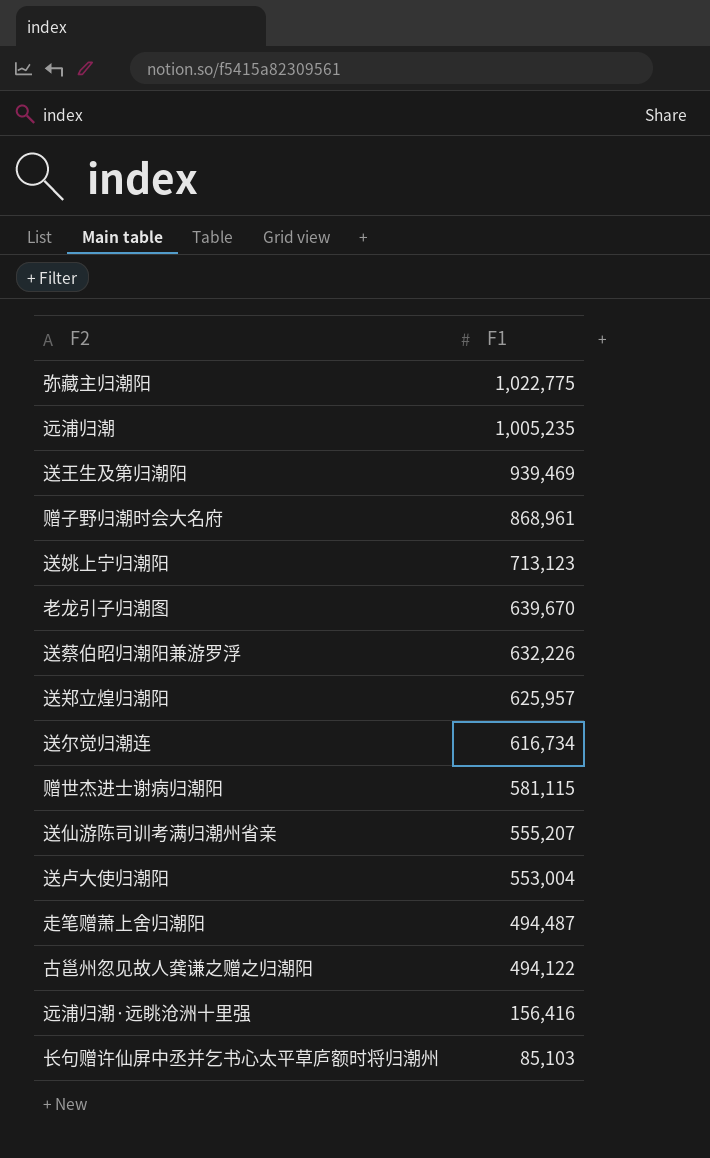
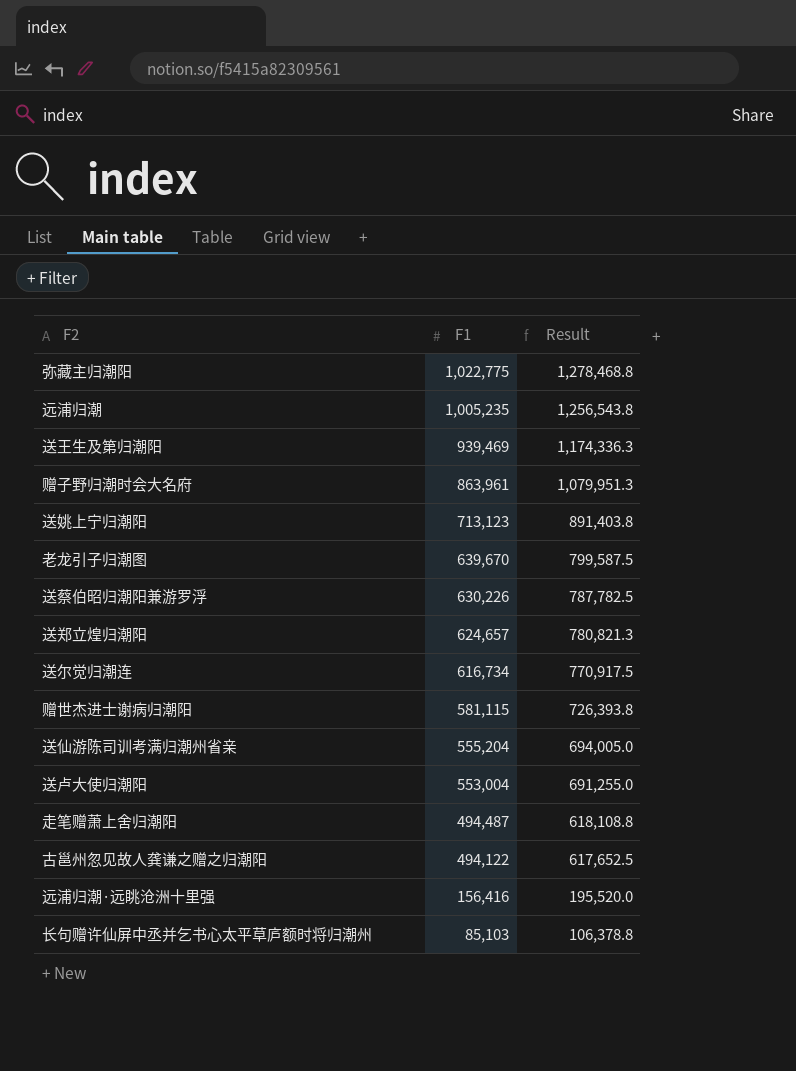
column Result | formula: none -> [F1] * 1.25
赠子野归潮时会大名府 | F1: 868,961 -> 863,961
送蔡伯昭归潮阳兼游罗浮 | F1: 632,226 -> 630,226
送郑立煌归潮阳 | F1: 625,957 -> 624,657
送仙游陈司训考满归潮州省亲 | F1: 555,207 -> 555,204

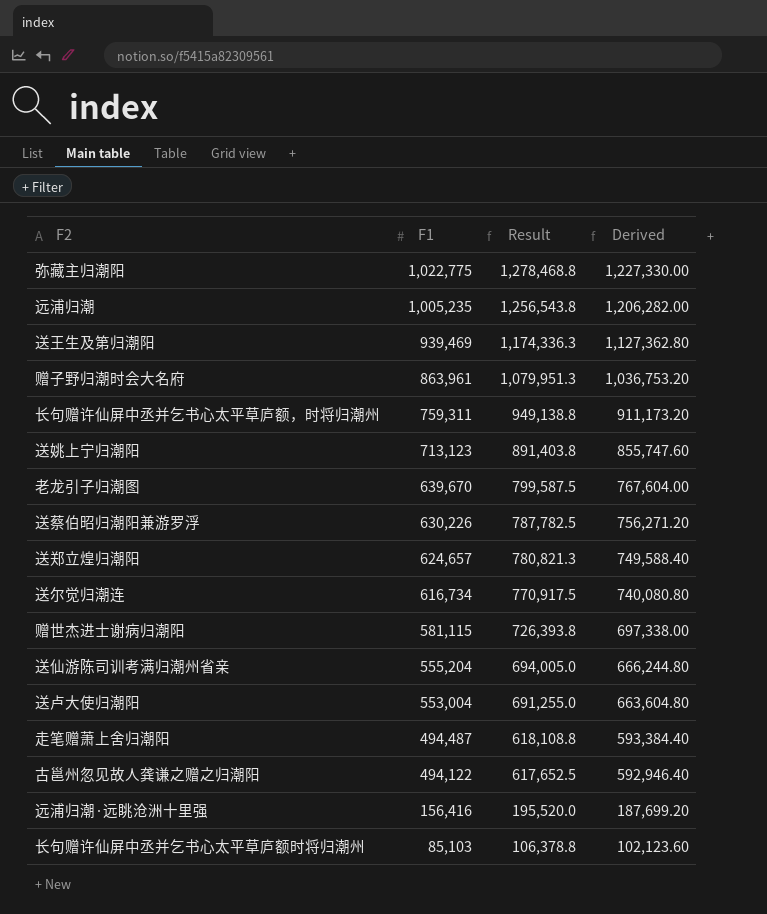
column Derived | formula: none -> [F1] * 1.2
row 长句赠许仙屏中丞并乞书心太平草庐额，时将归潮州: none -> 759,311 | 949,138.8 | 911,173.20

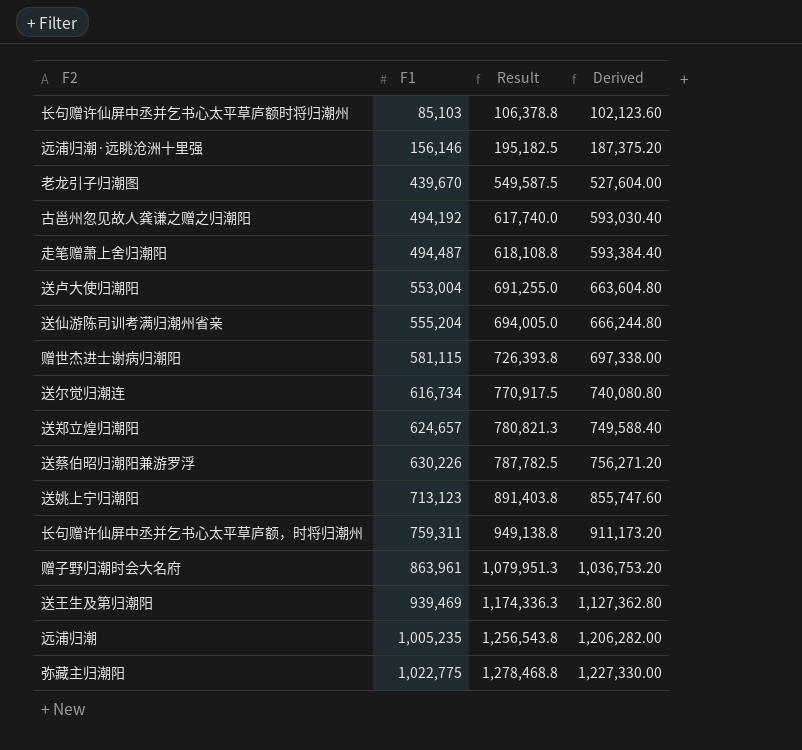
row order: F1 descending -> F1 ascending
远浦归潮·远眺沧洲十里强 | F1: 156,416 -> 156,146
远浦归潮·远眺沧洲十里强 | Result: 195,520.0 -> 195,182.5
远浦归潮·远眺沧洲十里强 | Derived: 187,699.20 -> 187,375.20
老龙引子归潮图 | F1: 639,670 -> 439,670
老龙引子归潮图 | Result: 799,587.5 -> 549,587.5
老龙引子归潮图 | Derived: 767,604.00 -> 527,604.00
古邕州忽见故人龚谦之赠之归潮阳 | F1: 494,122 -> 494,192
古邕州忽见故人龚谦之赠之归潮阳 | Result: 617,652.5 -> 617,740.0
古邕州忽见故人龚谦之赠之归潮阳 | Derived: 592,946.40 -> 593,030.40

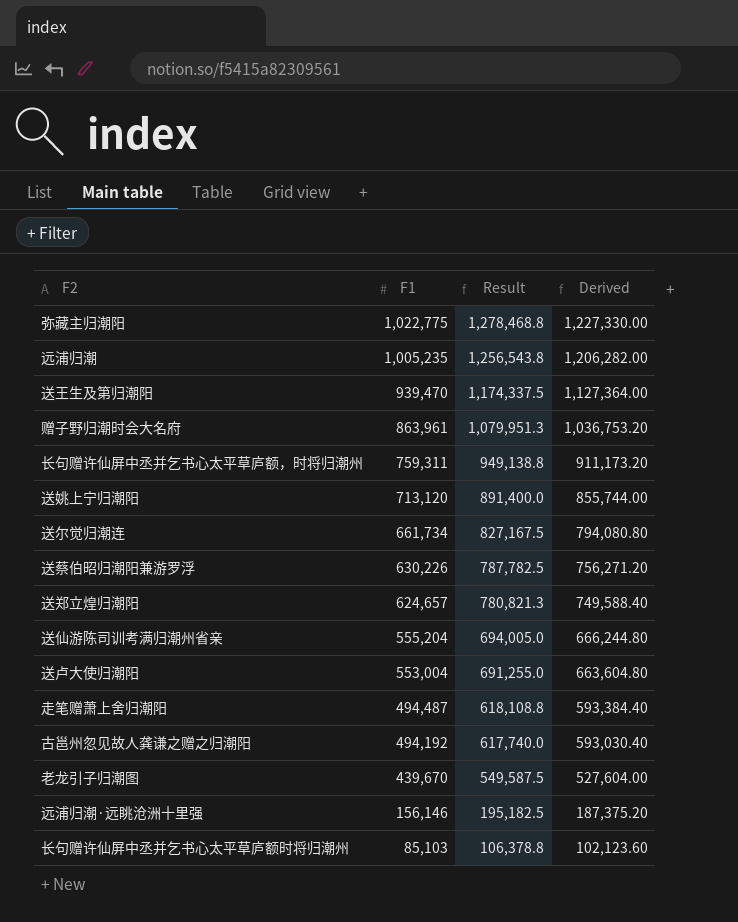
row order: F1 ascending -> F1 descending
row 赠世杰进士谢病归潮阳: 581,115 | 726,393.8 | 697,338.00 -> none
送王生及第归潮阳 | F1: 939,469 -> 939,470
送王生及第归潮阳 | Result: 1,174,336.3 -> 1,174,337.5
送王生及第归潮阳 | Derived: 1,127,362.80 -> 1,127,364.00
送姚上宁归潮阳 | F1: 713,123 -> 713,120
送姚上宁归潮阳 | Result: 891,403.8 -> 891,400.0
送姚上宁归潮阳 | Derived: 855,747.60 -> 855,744.00
送尔觉归潮连 | F1: 616,734 -> 661,734
送尔觉归潮连 | Result: 770,917.5 -> 827,167.5
送尔觉归潮连 | Derived: 740,080.80 -> 794,080.80

